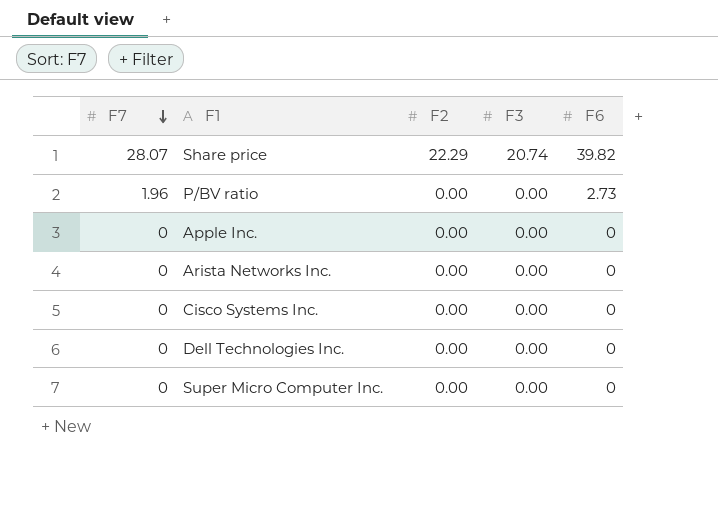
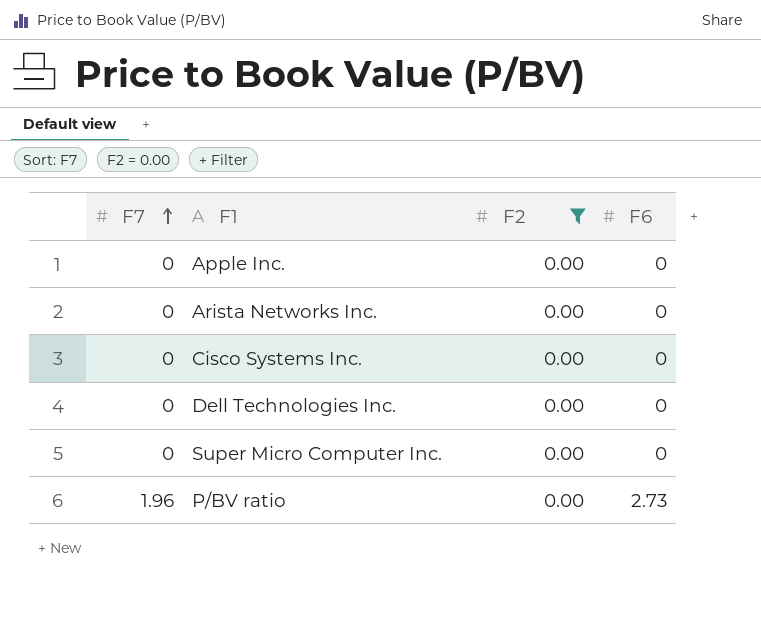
filter: none -> F2 = 0.00
row order: F7 descending -> F7 ascending
column F3 | position: 4 -> none

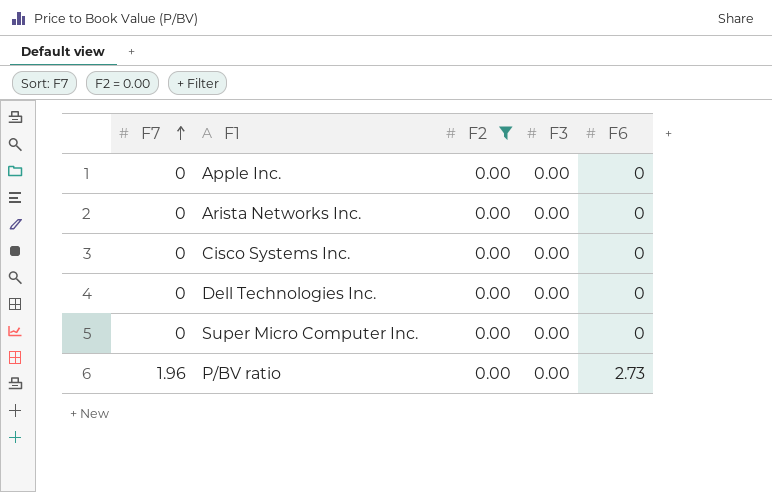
column F3 | position: none -> 4

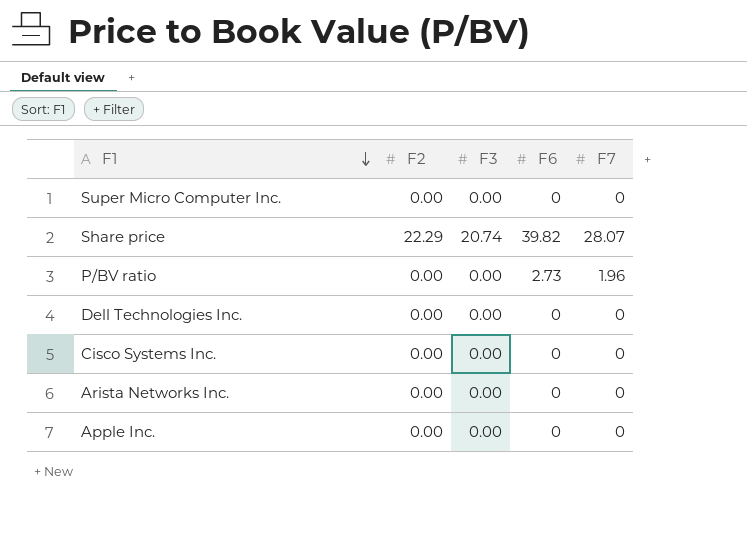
filter: F2 = 0.00 -> none
row order: F7 ascending -> F1 descending
column F7 | position: 1 -> 5

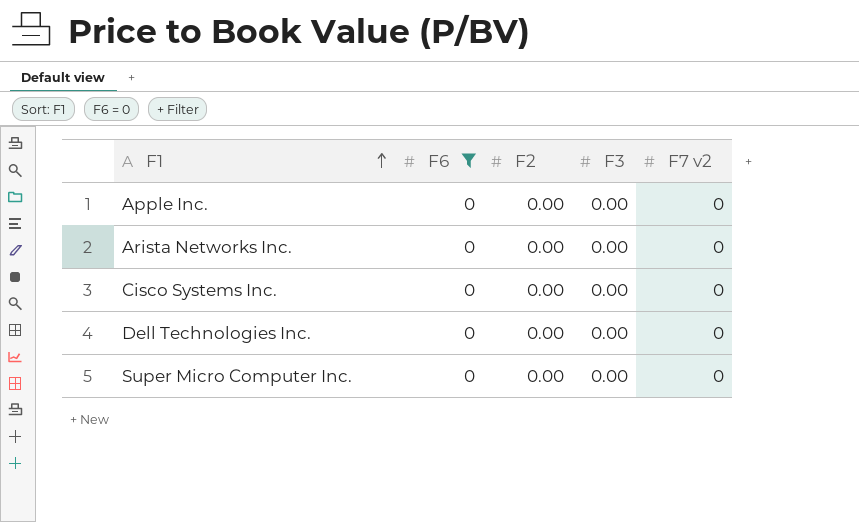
filter: none -> F6 = 0
row order: F1 descending -> F1 ascending
column F6 | position: 4 -> 2
column name: F7 -> F7 v2

